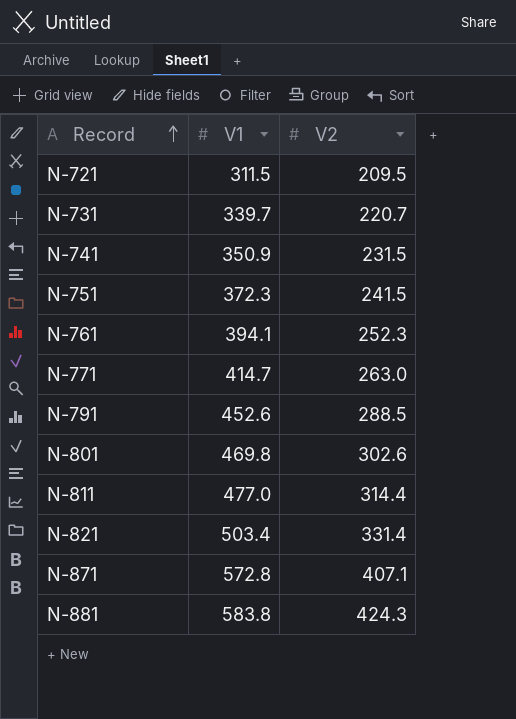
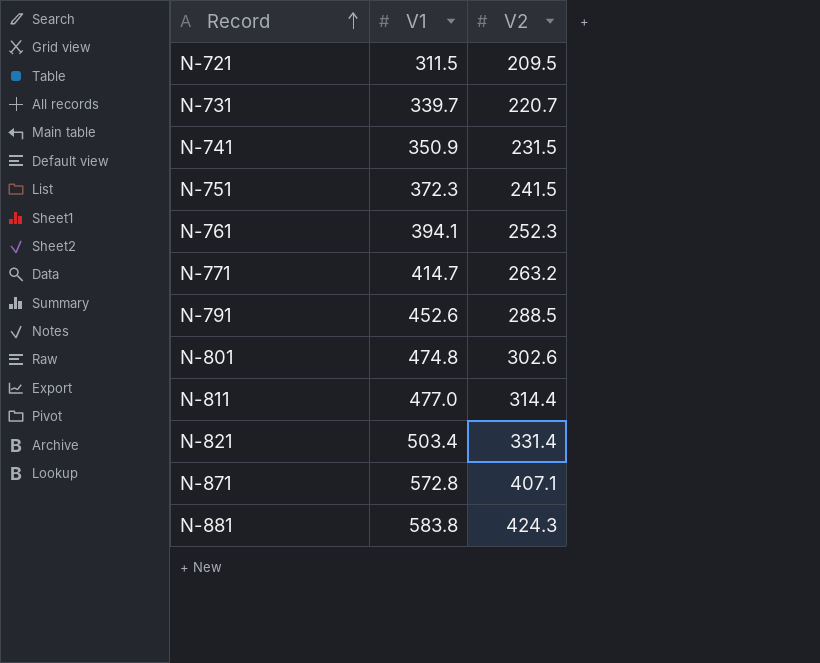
N-771 | V2: 263.0 -> 263.2
N-801 | V1: 469.8 -> 474.8

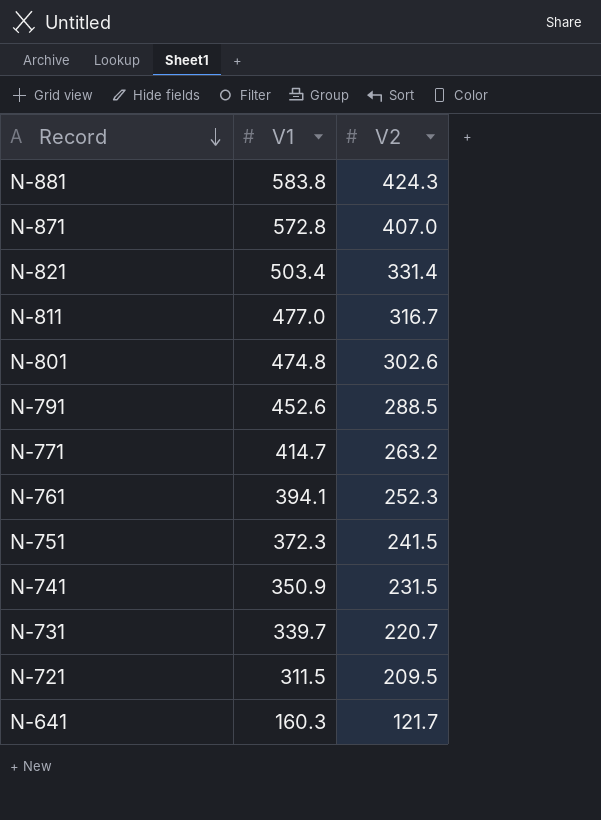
row order: Record ascending -> Record descending
N-871 | V2: 407.1 -> 407.0
N-811 | V2: 314.4 -> 316.7
row N-641: none -> 160.3 | 121.7

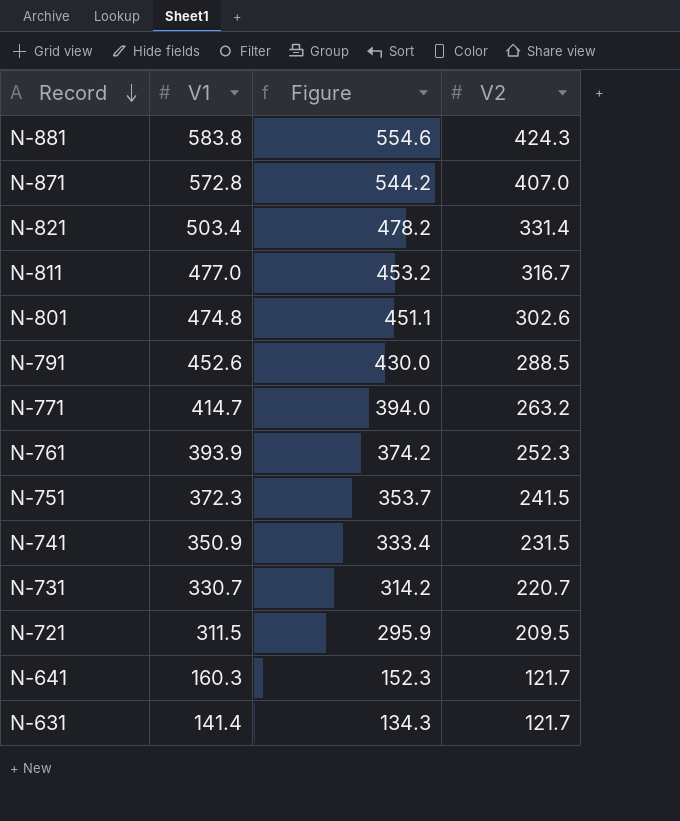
column Figure | formula: none -> [V1] * 0.95
N-761 | V1: 394.1 -> 393.9
N-731 | V1: 339.7 -> 330.7
row N-631: none -> 141.4 | 134.3 | 121.7

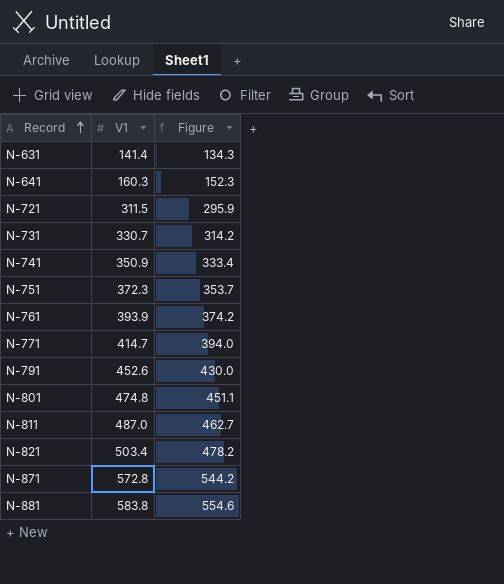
row order: Record descending -> Record ascending
column V2 | position: 4 -> none
N-811 | V1: 477.0 -> 487.0
N-811 | Figure: 453.2 -> 462.7

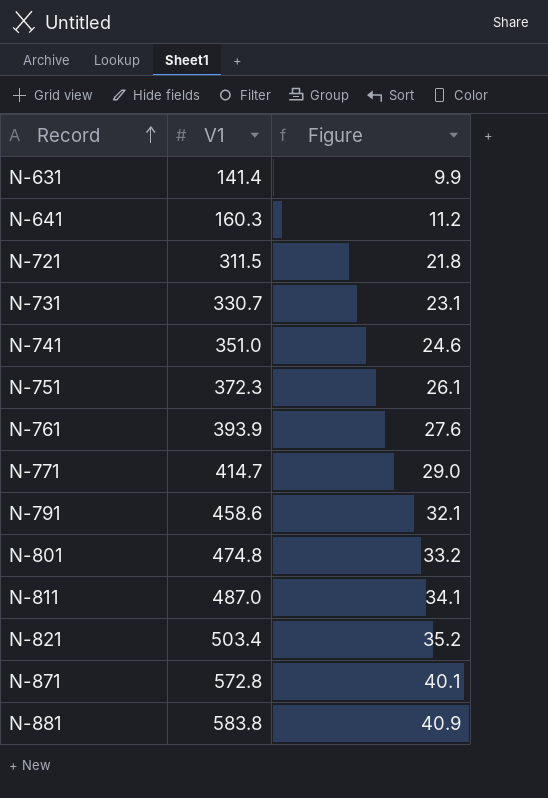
column Figure | formula: [V1] * 0.95 -> [V1] * 0.07
N-741 | V1: 350.9 -> 351.0
N-791 | V1: 452.6 -> 458.6

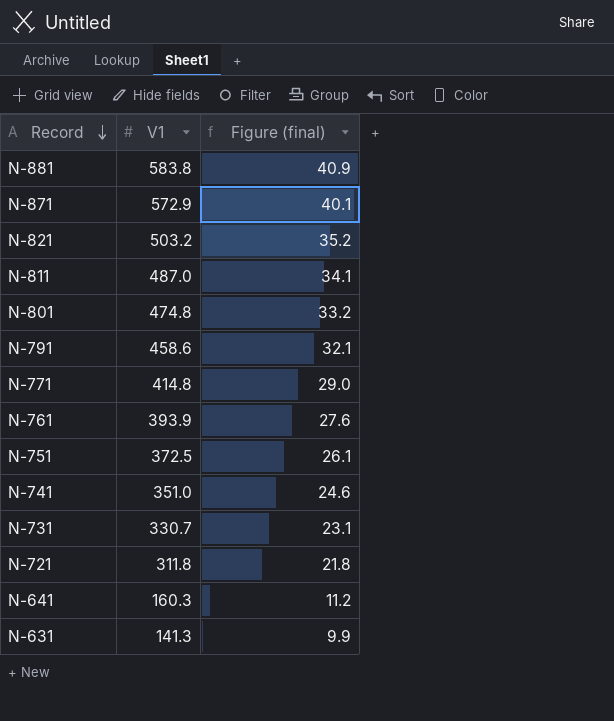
row order: Record ascending -> Record descending
column name: Figure -> Figure (final)
N-871 | V1: 572.8 -> 572.9
N-821 | V1: 503.4 -> 503.2
N-771 | V1: 414.7 -> 414.8
N-751 | V1: 372.3 -> 372.5
N-721 | V1: 311.5 -> 311.8
N-631 | V1: 141.4 -> 141.3

